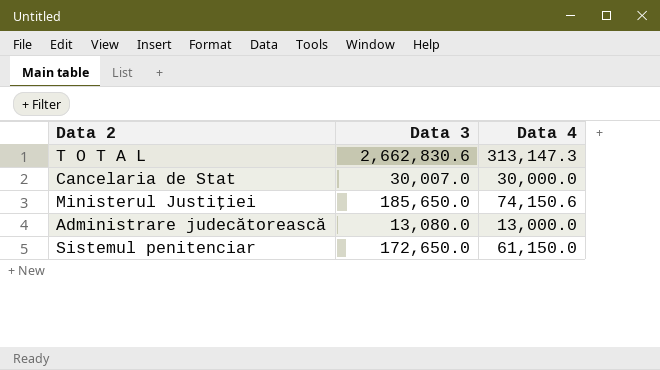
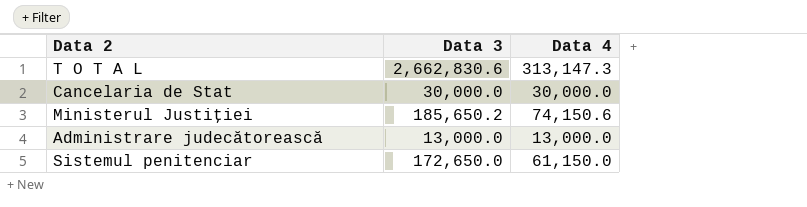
Cancelaria de Stat | Data 3: 30,007.0 -> 30,000.0
Ministerul Justiţiei | Data 3: 185,650.0 -> 185,650.2
Administrare judecătorească | Data 3: 13,080.0 -> 13,000.0

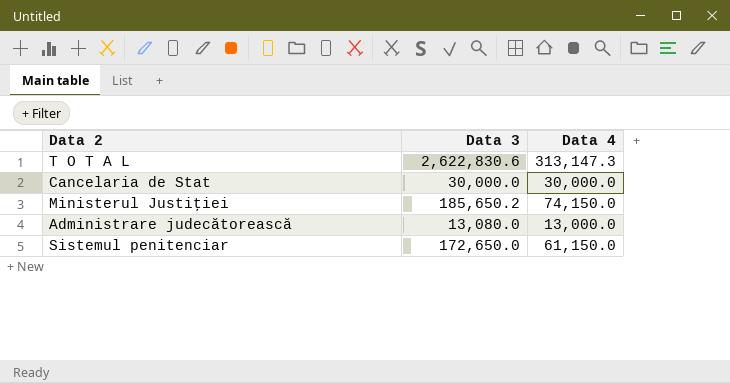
T O T A L | Data 3: 2,662,830.6 -> 2,622,830.6
Ministerul Justiţiei | Data 4: 74,150.6 -> 74,150.0
Administrare judecătorească | Data 3: 13,000.0 -> 13,080.0

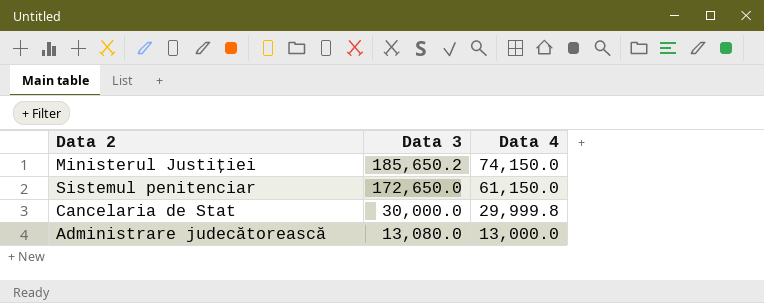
row order: none -> Data 3 descending
row T O T A L: 2,622,830.6 | 313,147.3 -> none
Cancelaria de Stat | Data 4: 30,000.0 -> 29,999.8

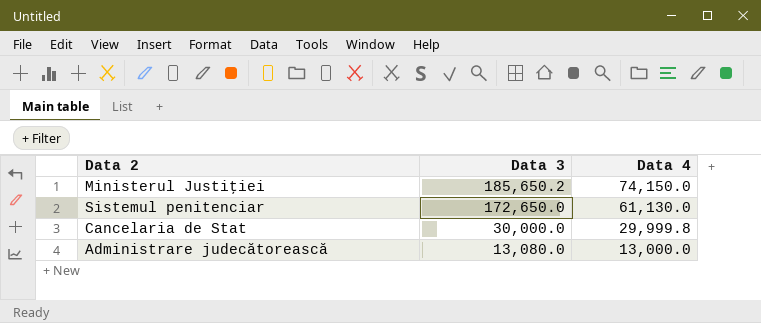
Sistemul penitenciar | Data 4: 61,150.0 -> 61,130.0

